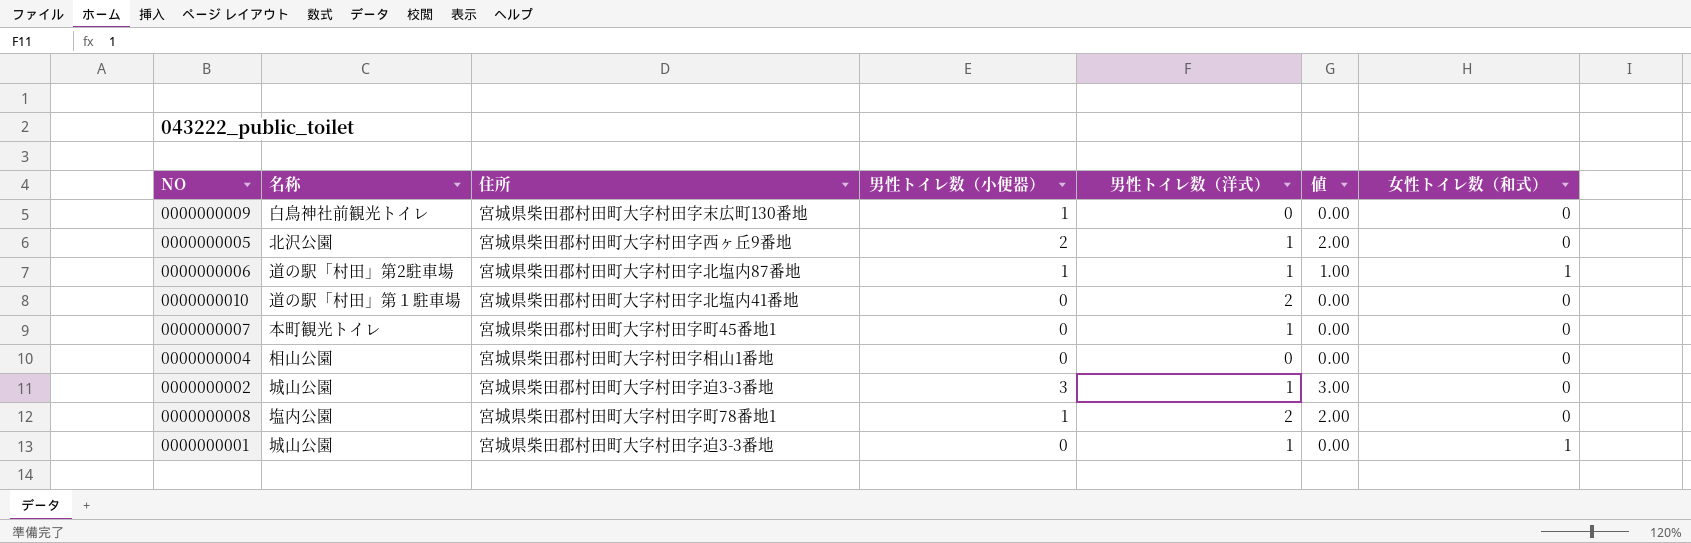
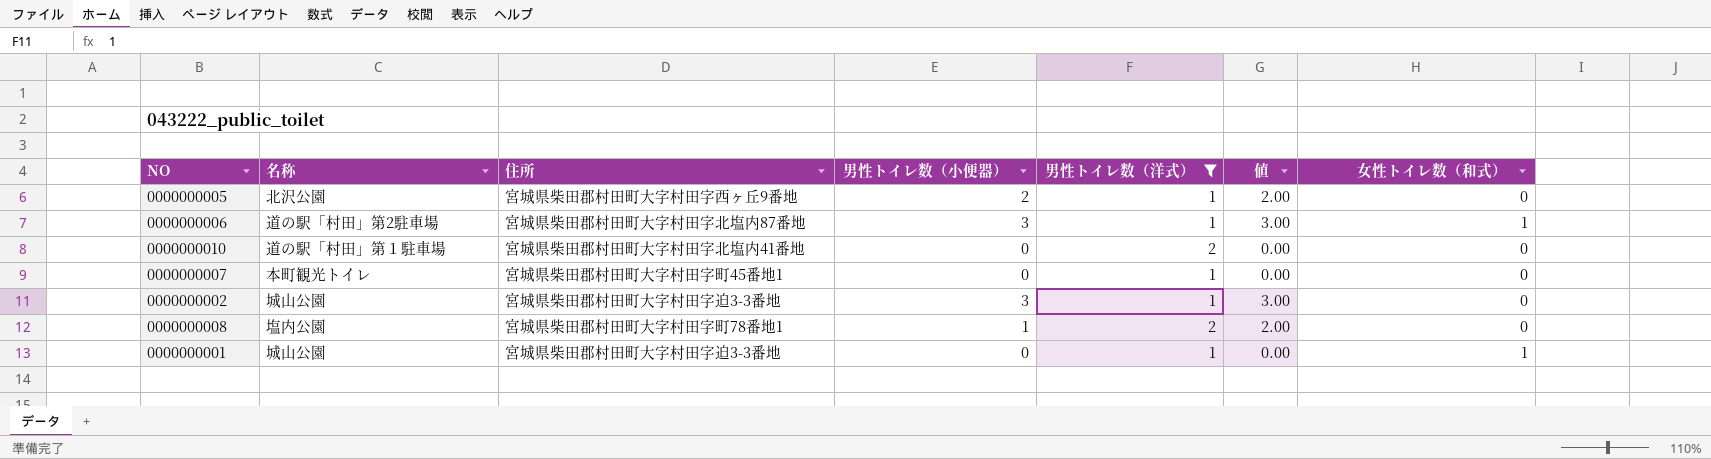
filter: none -> 男性トイレ数（洋式） != 0
0000000006 | 男性トイレ数（小便器）: 1 -> 3
0000000006 | 値: 1.00 -> 3.00

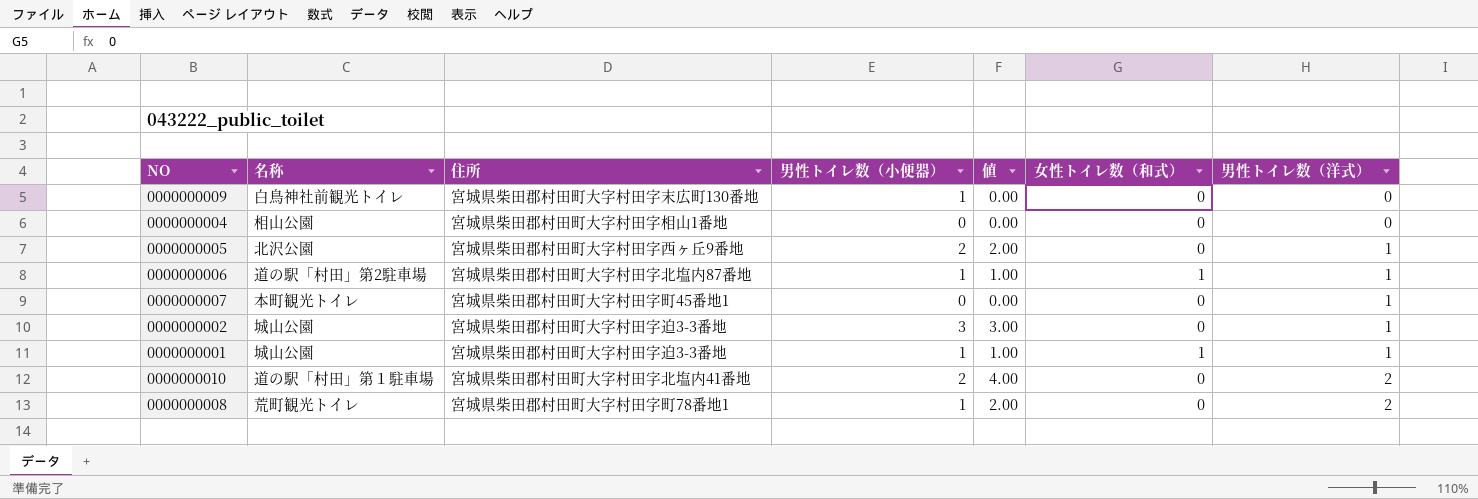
filter: 男性トイレ数（洋式） != 0 -> none
row order: none -> 男性トイレ数（洋式） ascending
column 男性トイレ数（洋式） | position: 5 -> 7
0000000006 | 男性トイレ数（小便器）: 3 -> 1
0000000006 | 値: 3.00 -> 1.00
0000000001 | 男性トイレ数（小便器）: 0 -> 1
0000000001 | 値: 0.00 -> 1.00
0000000010 | 男性トイレ数（小便器）: 0 -> 2
0000000010 | 値: 0.00 -> 4.00
0000000008 | 名称: 塩内公園 -> 荒町観光トイレ

